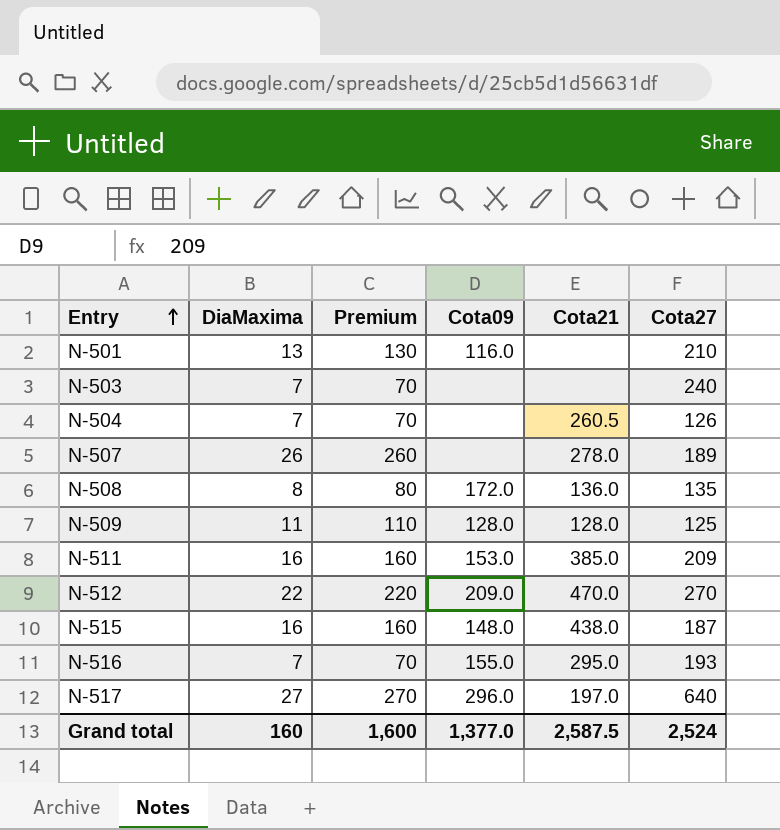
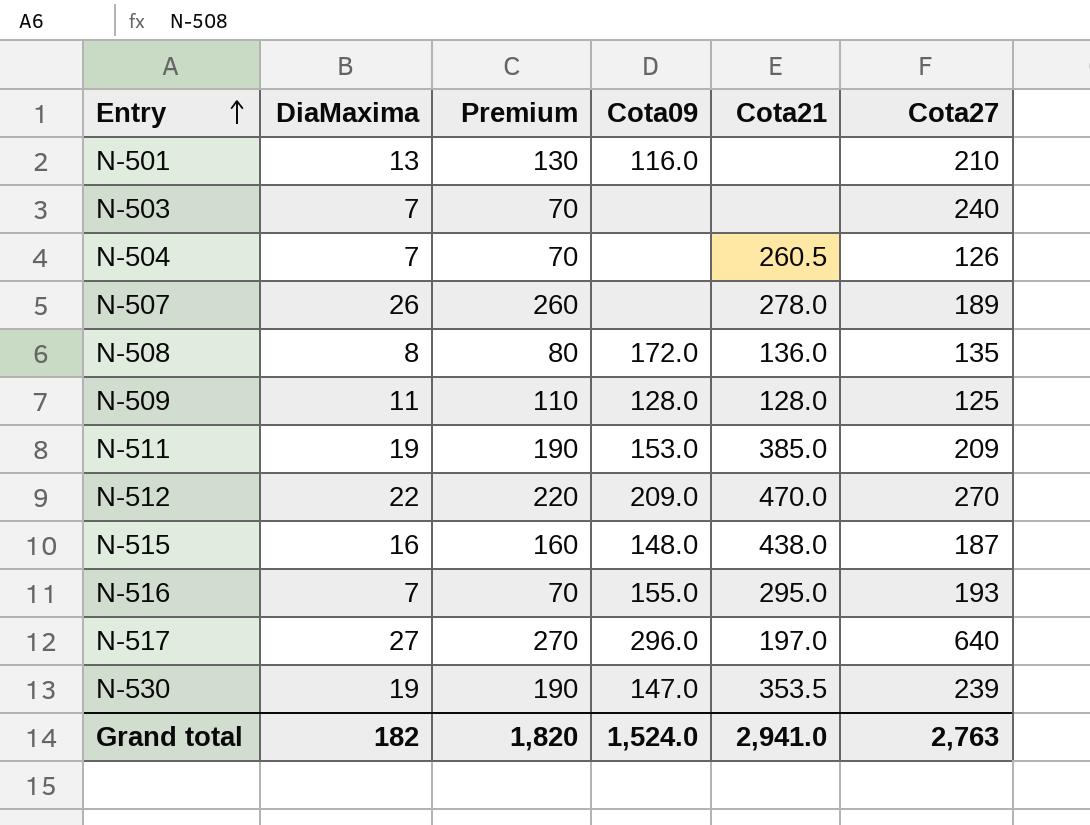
N-511 | DiaMaxima: 16 -> 19
N-511 | Premium: 160 -> 190
row N-530: none -> 19 | 190 | 147.0 | 353.5 | 239
Grand total | DiaMaxima: 160 -> 182
Grand total | Premium: 1,600 -> 1,820
Grand total | Cota09: 1,377.0 -> 1,524.0
Grand total | Cota21: 2,587.5 -> 2,941.0
Grand total | Cota27: 2,524 -> 2,763

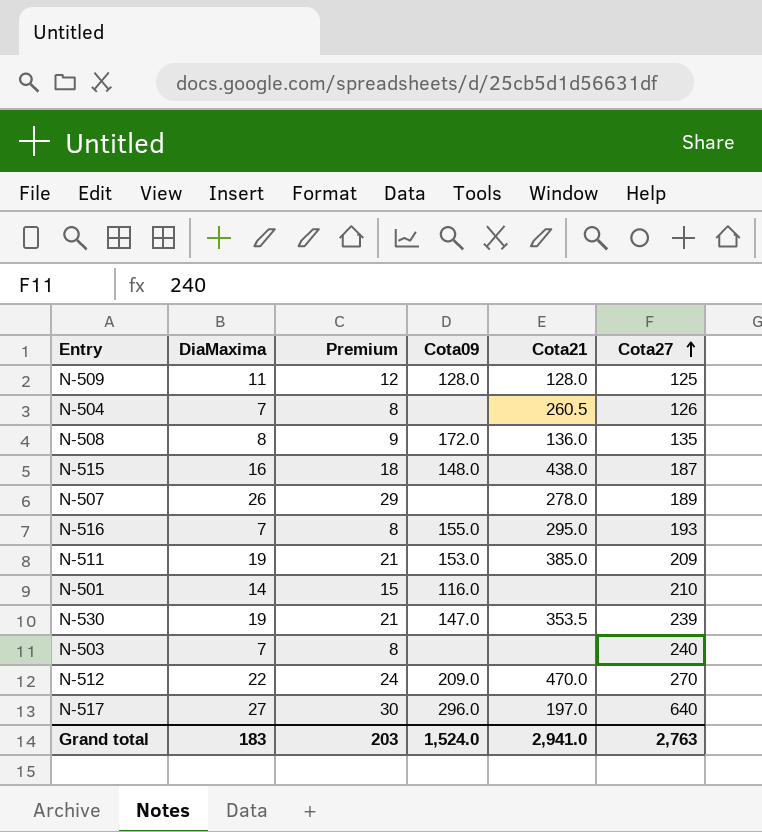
row order: Entry ascending -> Cota27 ascending
column Premium | formula: [DiaMaxima] * 10 -> [DiaMaxima] * 1.1
N-501 | DiaMaxima: 13 -> 14
Grand total | DiaMaxima: 182 -> 183
Grand total | Premium: 1,820 -> 203

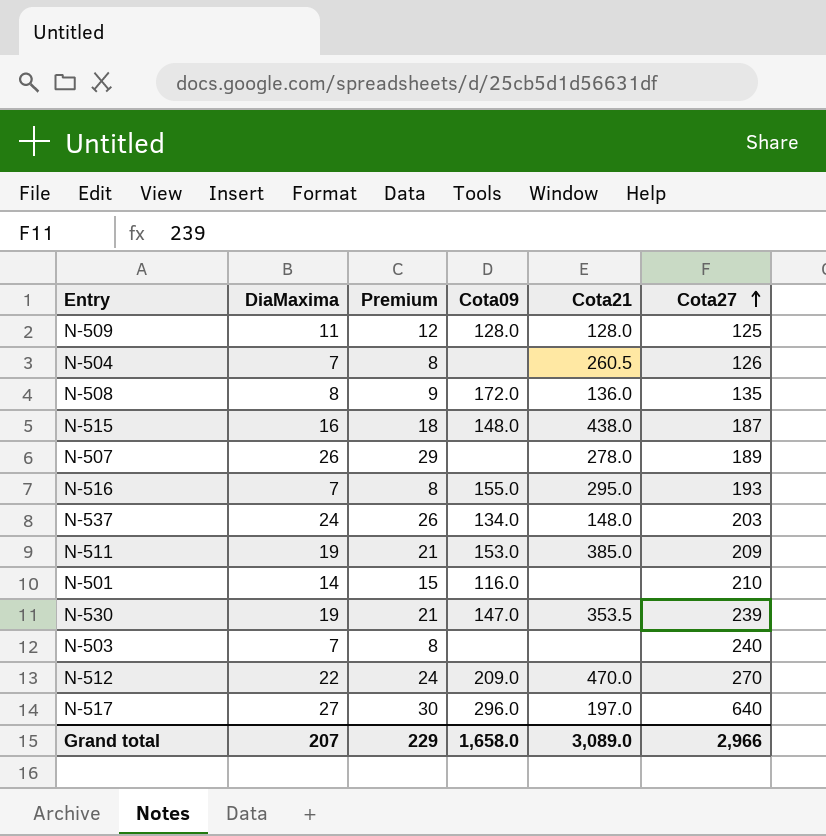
row N-537: none -> 24 | 26 | 134.0 | 148.0 | 203
Grand total | DiaMaxima: 183 -> 207
Grand total | Premium: 203 -> 229
Grand total | Cota09: 1,524.0 -> 1,658.0
Grand total | Cota21: 2,941.0 -> 3,089.0
Grand total | Cota27: 2,763 -> 2,966

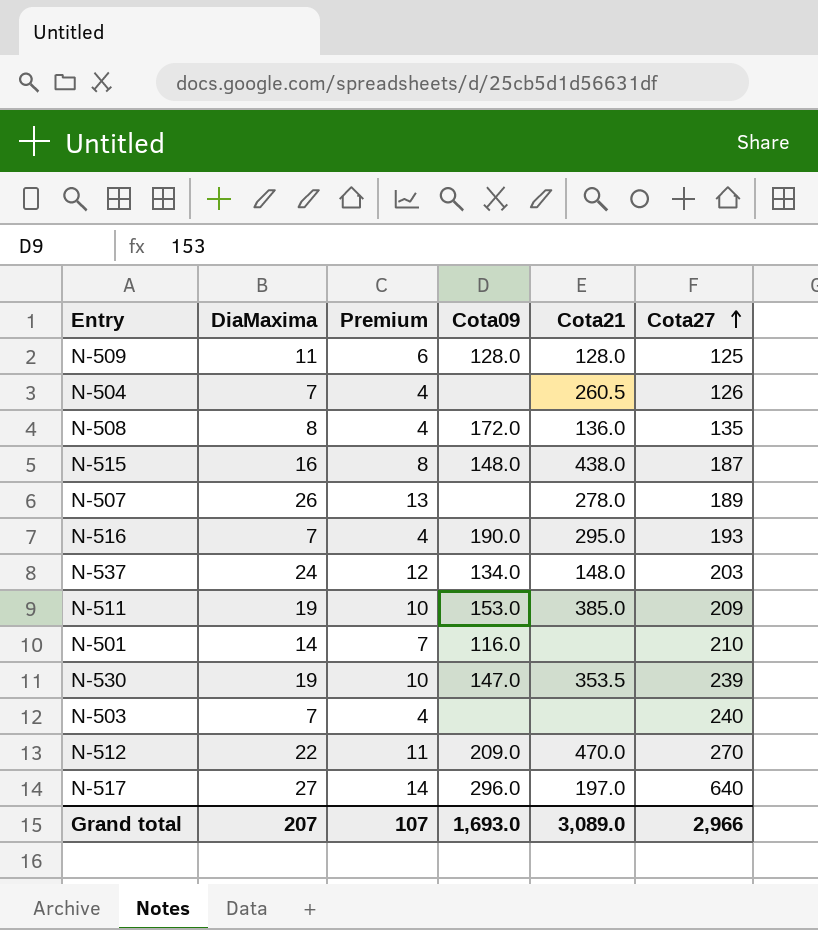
column Premium | formula: [DiaMaxima] * 1.1 -> [DiaMaxima] * 0.5
N-516 | Cota09: 155.0 -> 190.0
Grand total | Premium: 229 -> 107
Grand total | Cota09: 1,658.0 -> 1,693.0

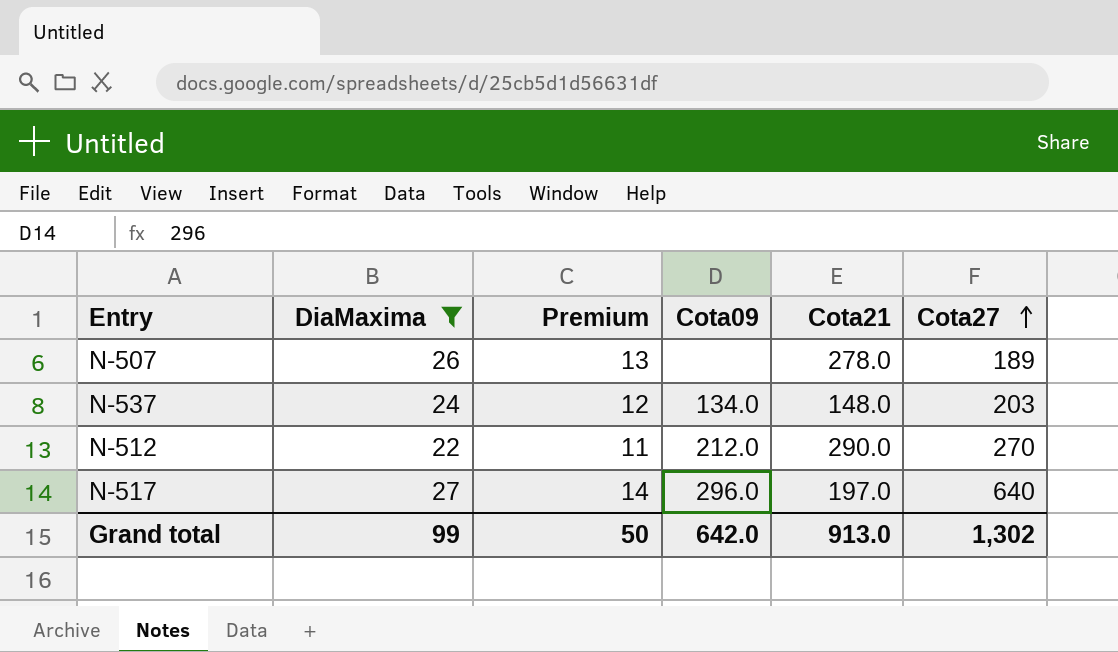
filter: none -> DiaMaxima >= 22
N-512 | Cota09: 209.0 -> 212.0
N-512 | Cota21: 470.0 -> 290.0
Grand total | DiaMaxima: 207 -> 99
Grand total | Premium: 107 -> 50
Grand total | Cota09: 1,693.0 -> 642.0
Grand total | Cota21: 3,089.0 -> 913.0
Grand total | Cota27: 2,966 -> 1,302

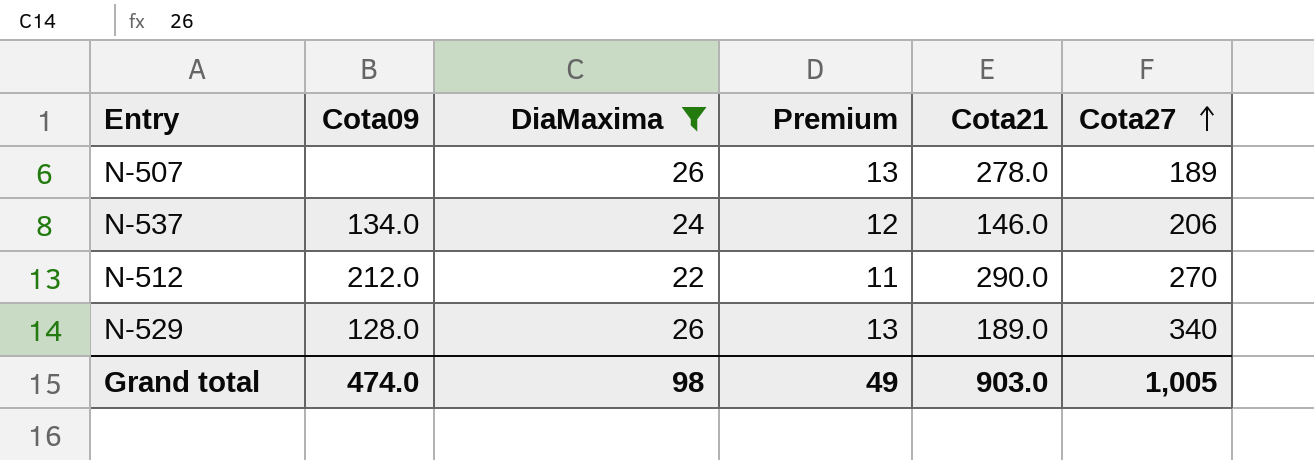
column Cota09 | position: 4 -> 2
row N-517: 27 | 14 | 296.0 | 197.0 | 640 -> none
N-537 | Cota21: 148.0 -> 146.0
N-537 | Cota27: 203 -> 206
row N-529: none -> 128.0 | 26 | 13 | 189.0 | 340
Grand total | Cota09: 642.0 -> 474.0
Grand total | DiaMaxima: 99 -> 98
Grand total | Premium: 50 -> 49
Grand total | Cota21: 913.0 -> 903.0
Grand total | Cota27: 1,302 -> 1,005

